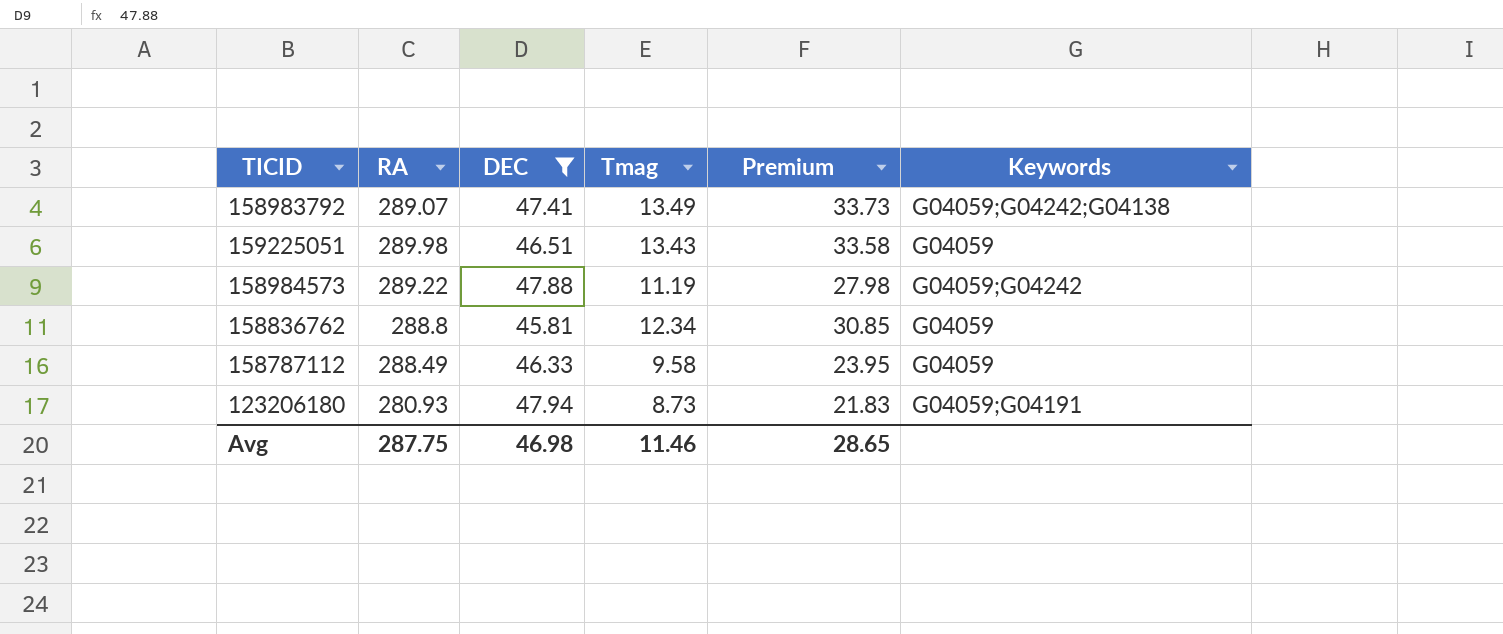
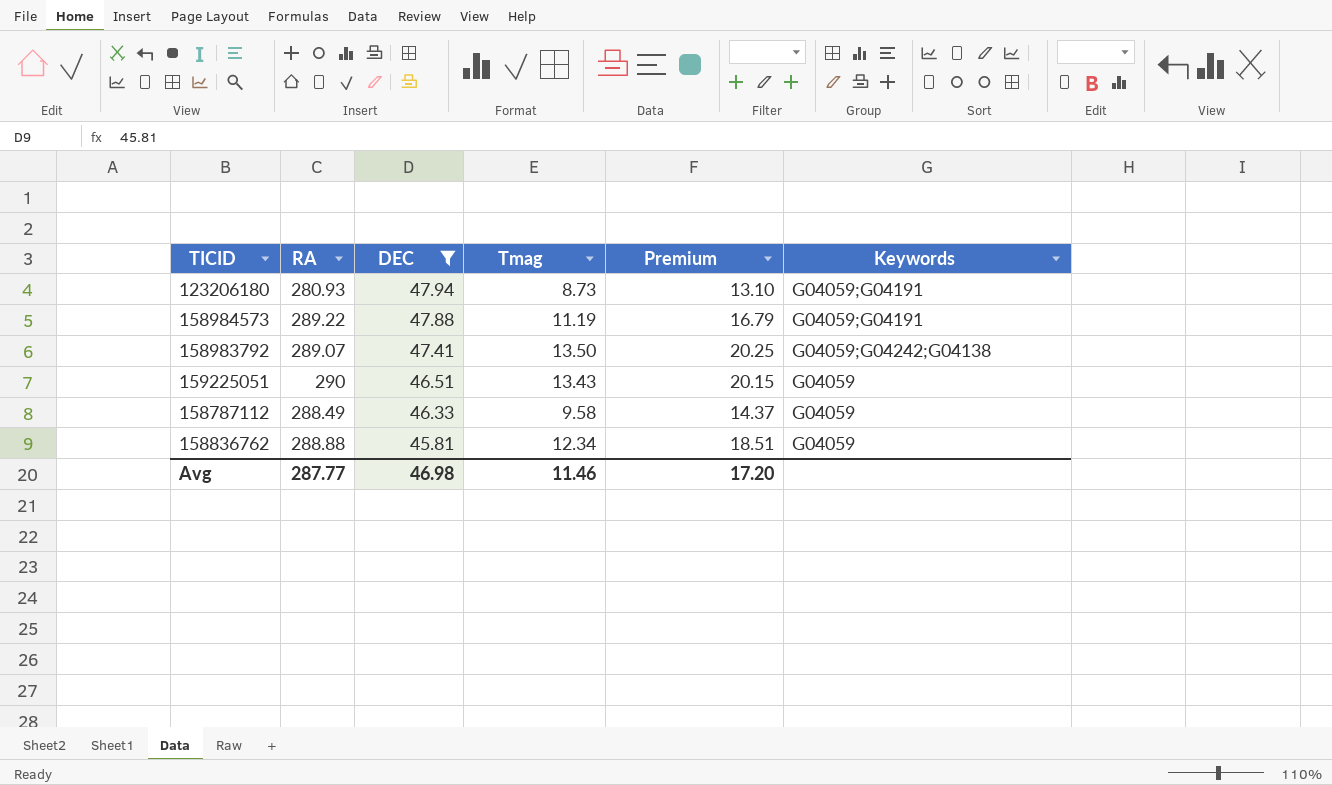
row order: none -> DEC descending
column Premium | formula: [Tmag] * 2.5 -> [Tmag] * 1.5
158984573 | Keywords: G04059;G04242 -> G04059;G04191
158983792 | Tmag: 13.49 -> 13.50
159225051 | RA: 289.98 -> 290
158836762 | RA: 288.8 -> 288.88
Avg | RA: 287.75 -> 287.77
Avg | Premium: 28.65 -> 17.20

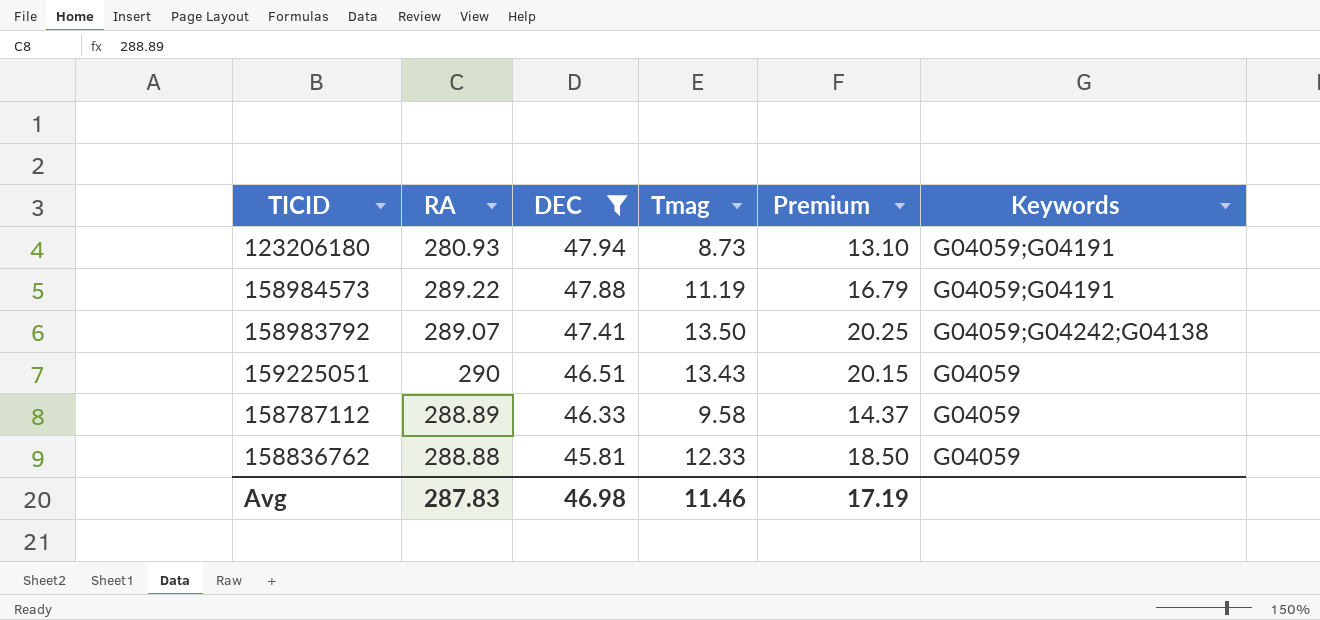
158787112 | RA: 288.49 -> 288.89
158836762 | Tmag: 12.34 -> 12.33
158836762 | Premium: 18.51 -> 18.50
Avg | RA: 287.77 -> 287.83
Avg | Premium: 17.20 -> 17.19

